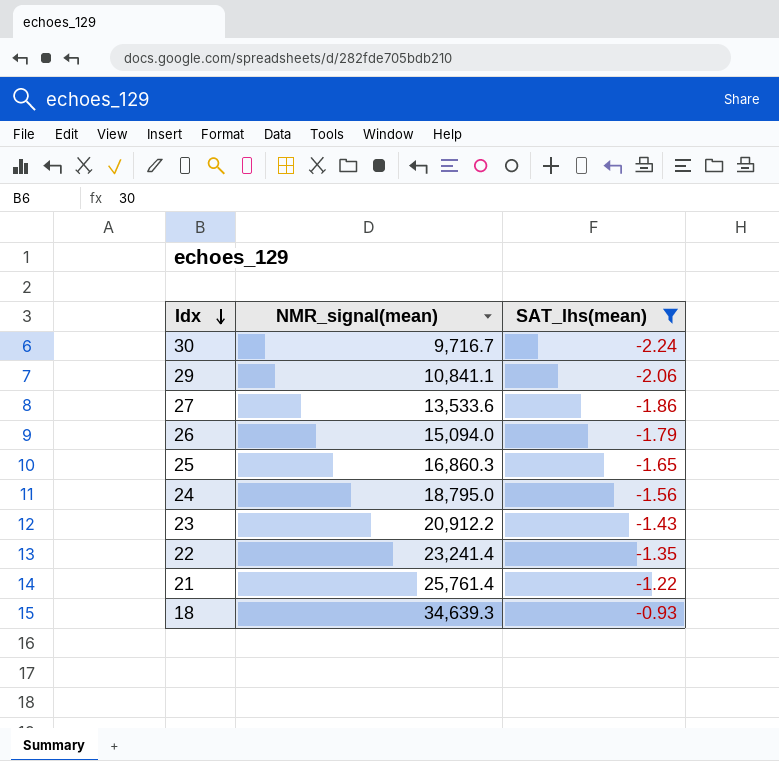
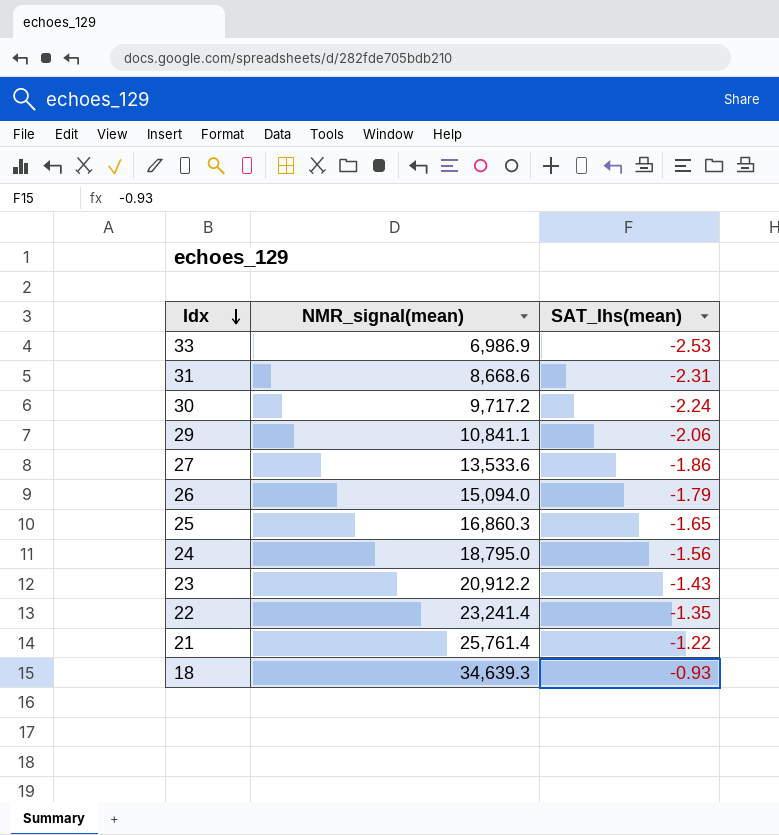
filter: SAT_lhs(mean) >= -2.24 -> none
30 | NMR_signal(mean): 9,716.7 -> 9,717.2

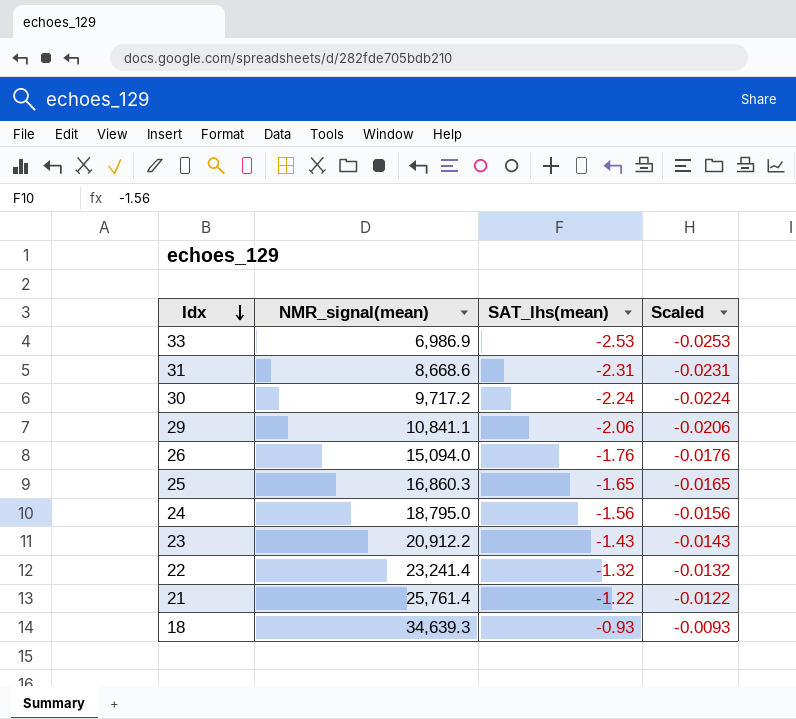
column Scaled | formula: none -> [SAT_lhs(mean)] * 0.01
row 27: 13,533.6 | -1.86 -> none
26 | SAT_lhs(mean): -1.79 -> -1.76
22 | SAT_lhs(mean): -1.35 -> -1.32

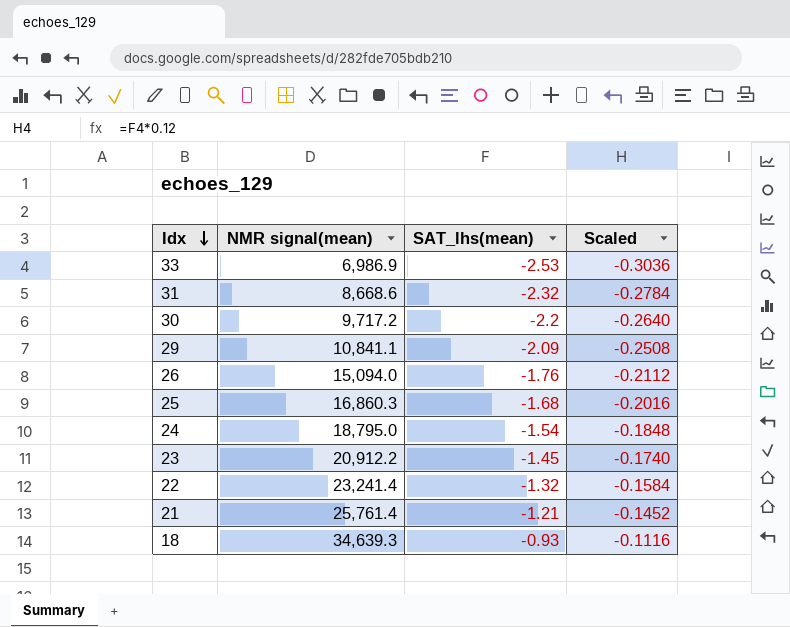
column name: NMR_signal(mean) -> NMR signal(mean)
column Scaled | formula: [SAT_lhs(mean)] * 0.01 -> [SAT_lhs(mean)] * 0.12
31 | SAT_lhs(mean): -2.31 -> -2.32
30 | SAT_lhs(mean): -2.24 -> -2.2
29 | SAT_lhs(mean): -2.06 -> -2.09
25 | SAT_lhs(mean): -1.65 -> -1.68
24 | SAT_lhs(mean): -1.56 -> -1.54
23 | SAT_lhs(mean): -1.43 -> -1.45
21 | SAT_lhs(mean): -1.22 -> -1.21

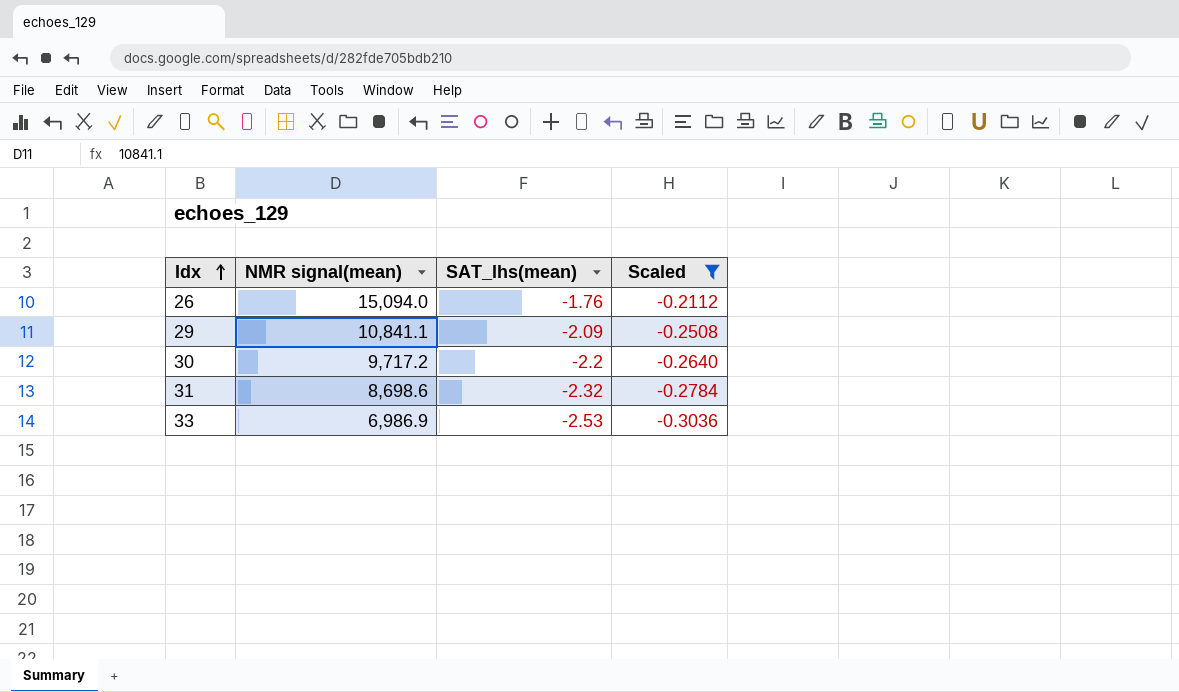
filter: none -> Scaled <= -0.2112
row order: Idx descending -> Idx ascending
31 | NMR signal(mean): 8,668.6 -> 8,698.6

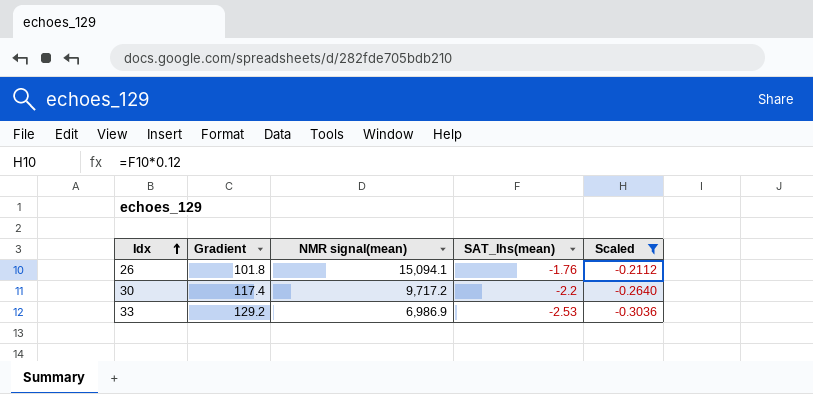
column Gradient | position: none -> 2
row 29: 10,841.1 | -2.09 | -0.2508 -> none
row 31: 8,698.6 | -2.32 | -0.2784 -> none
26 | NMR signal(mean): 15,094.0 -> 15,094.1

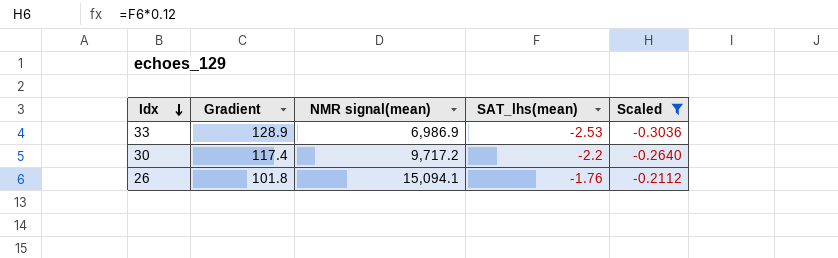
row order: Idx ascending -> Idx descending
33 | Gradient: 129.2 -> 128.9

